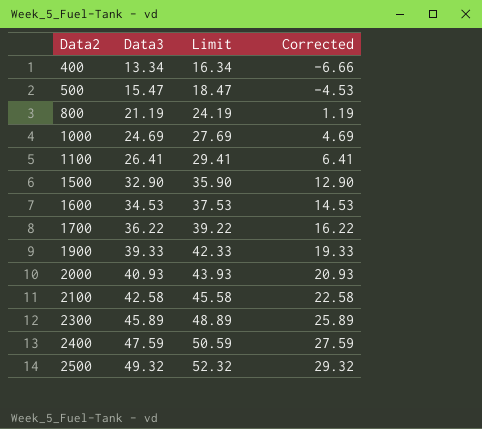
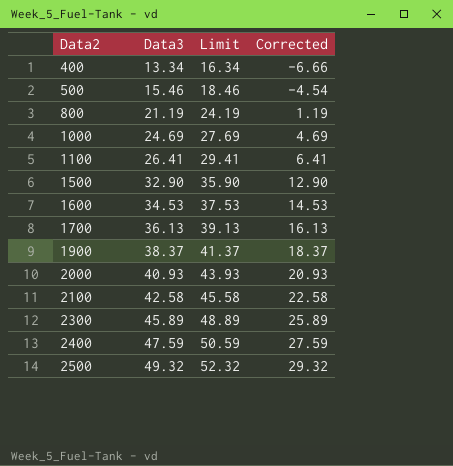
500 | Data3: 15.47 -> 15.46
500 | Limit: 18.47 -> 18.46
500 | Corrected: -4.53 -> -4.54
1700 | Data3: 36.22 -> 36.13
1700 | Limit: 39.22 -> 39.13
1700 | Corrected: 16.22 -> 16.13
1900 | Data3: 39.33 -> 38.37
1900 | Limit: 42.33 -> 41.37
1900 | Corrected: 19.33 -> 18.37

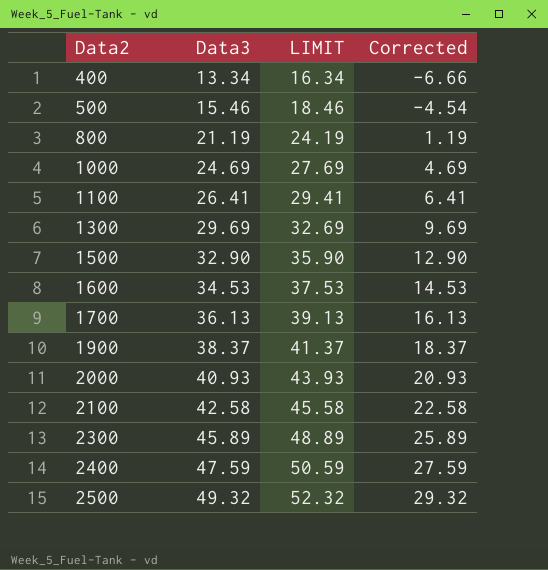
column name: Limit -> LIMIT
row 1300: none -> 29.69 | 32.69 | 9.69

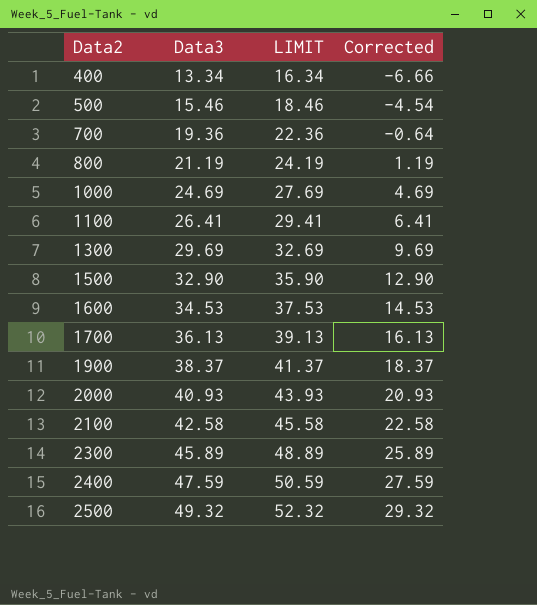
row 700: none -> 19.36 | 22.36 | -0.64

